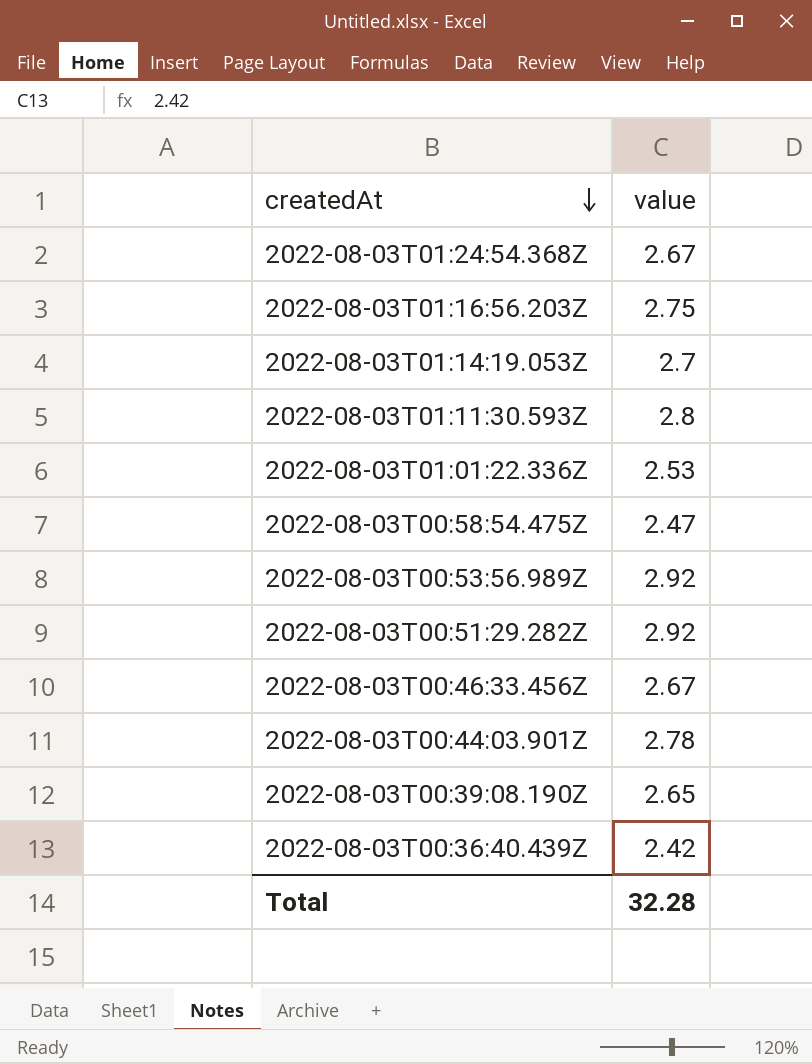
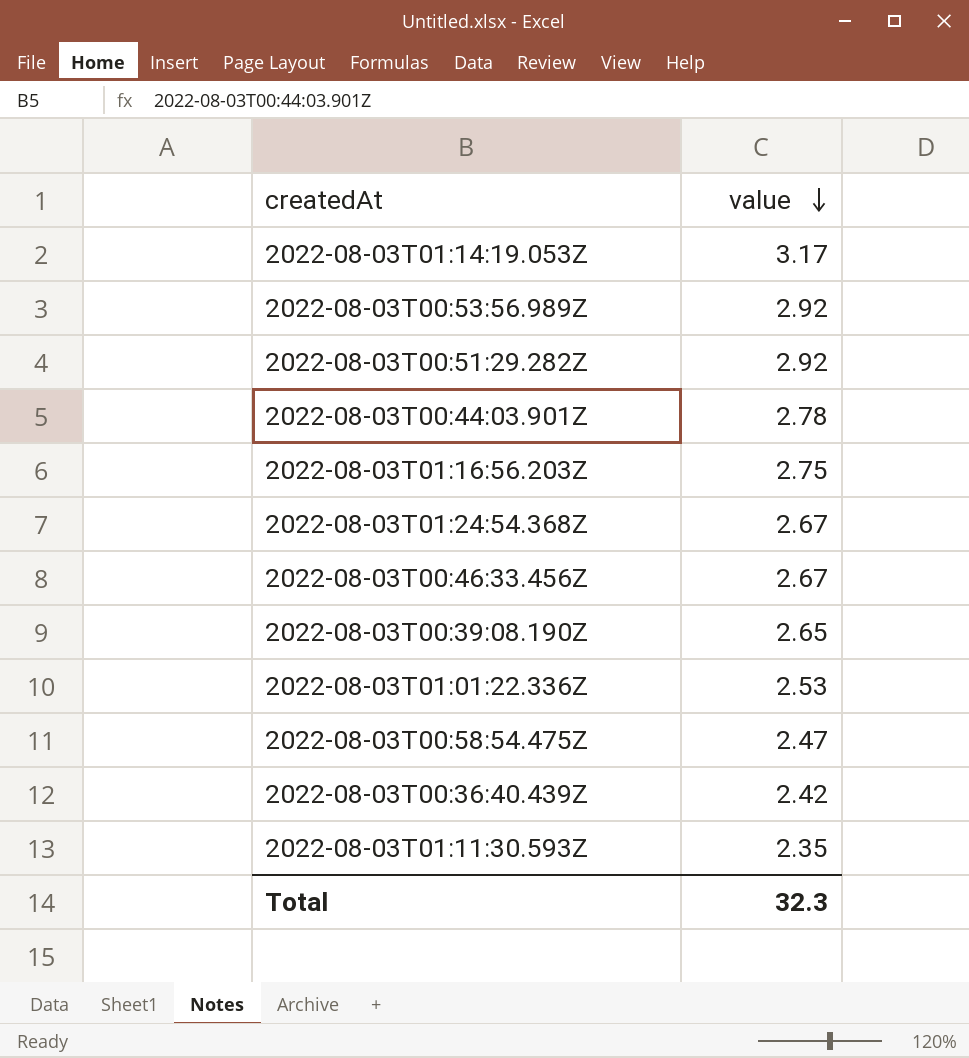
row order: createdAt descending -> value descending
2022-08-03T01:14:19.053Z | value: 2.7 -> 3.17
2022-08-03T01:11:30.593Z | value: 2.8 -> 2.35
Total | value: 32.28 -> 32.3

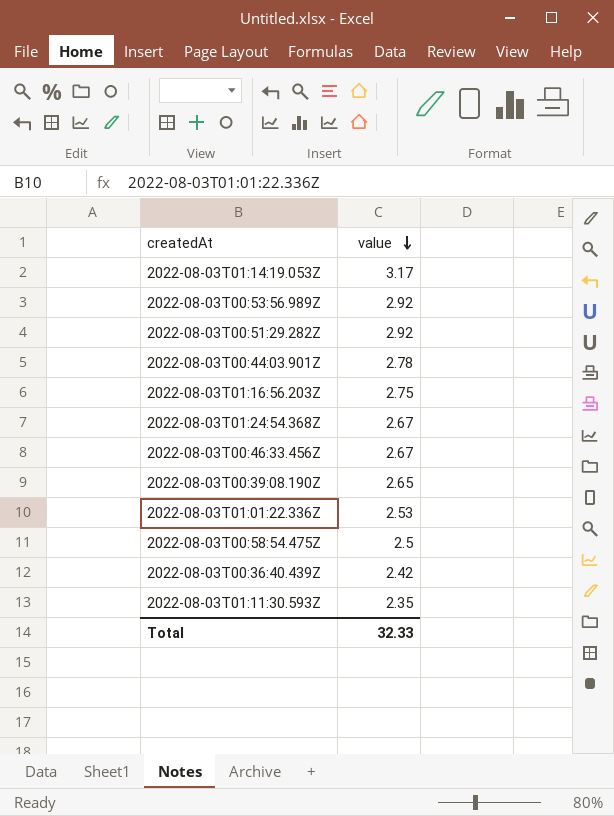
2022-08-03T00:58:54.475Z | value: 2.47 -> 2.5
Total | value: 32.3 -> 32.33

